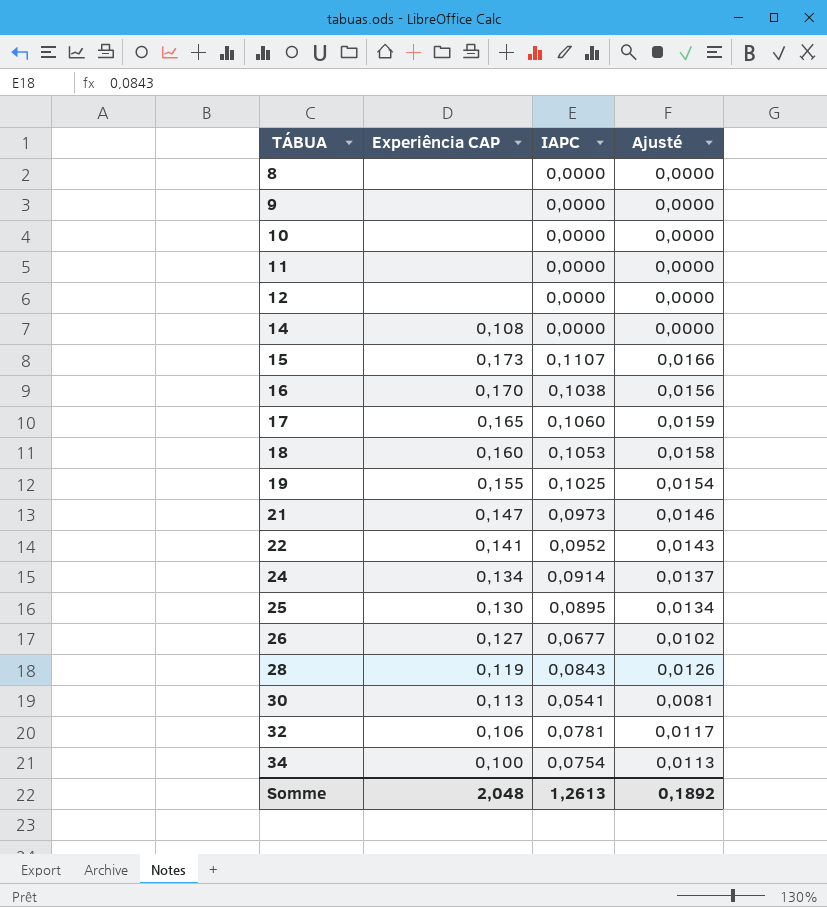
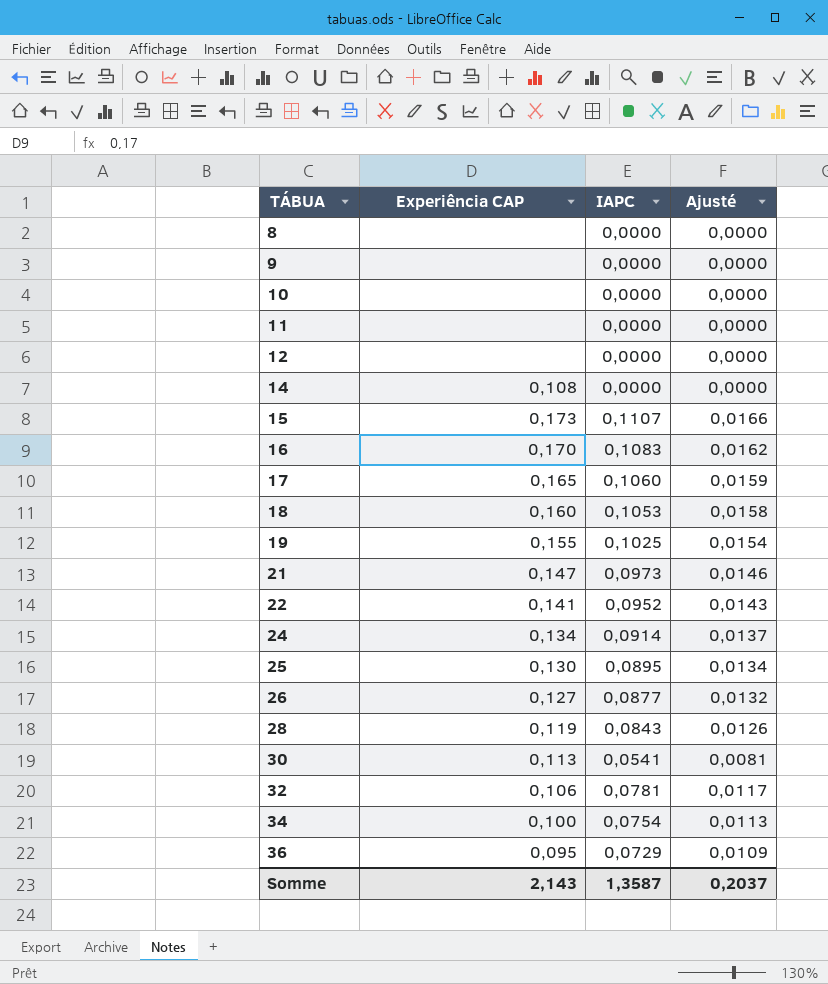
16 | IAPC: 0,1038 -> 0,1083
16 | Ajusté: 0,0156 -> 0,0162
26 | IAPC: 0,0677 -> 0,0877
26 | Ajusté: 0,0102 -> 0,0132
row 36: none -> 0,095 | 0,0729 | 0,0109
Somme | Experiência CAP: 2,048 -> 2,143
Somme | IAPC: 1,2613 -> 1,3587
Somme | Ajusté: 0,1892 -> 0,2037

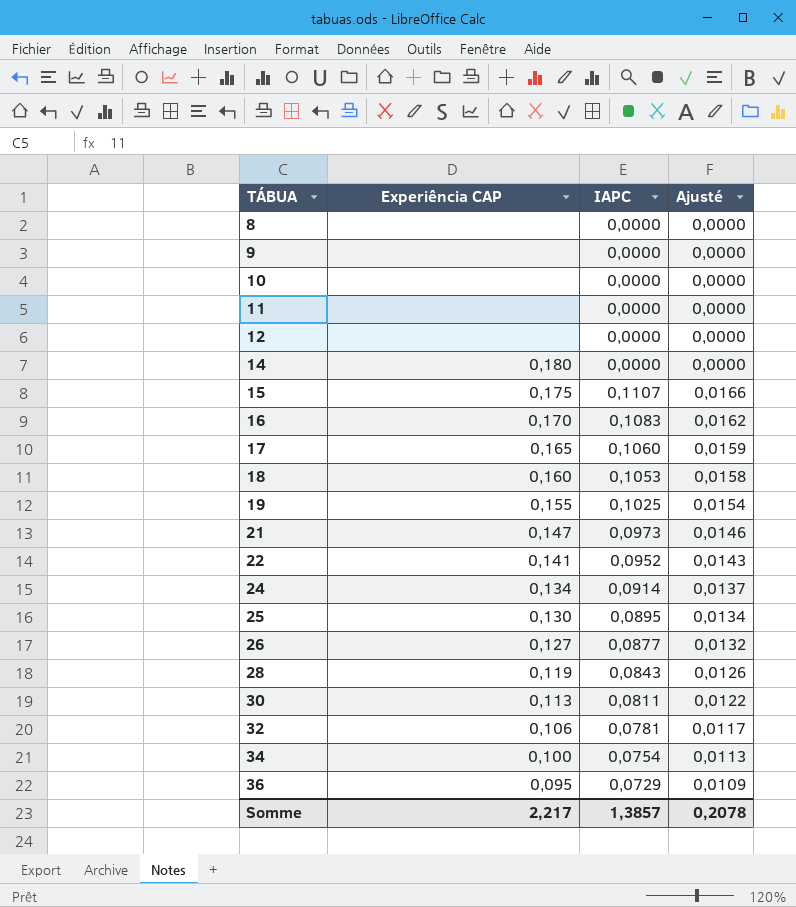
14 | Experiência CAP: 0,108 -> 0,180
15 | Experiência CAP: 0,173 -> 0,175
30 | IAPC: 0,0541 -> 0,0811
30 | Ajusté: 0,0081 -> 0,0122
Somme | Experiência CAP: 2,143 -> 2,217
Somme | IAPC: 1,3587 -> 1,3857
Somme | Ajusté: 0,2037 -> 0,2078

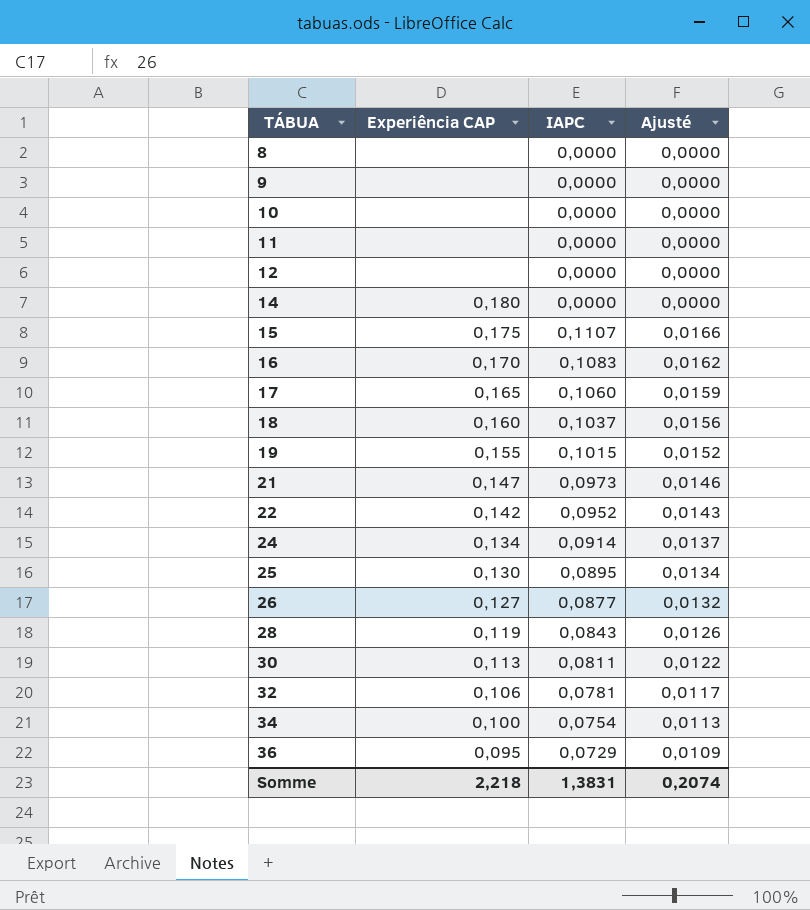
18 | IAPC: 0,1053 -> 0,1037
18 | Ajusté: 0,0158 -> 0,0156
19 | IAPC: 0,1025 -> 0,1015
19 | Ajusté: 0,0154 -> 0,0152
22 | Experiência CAP: 0,141 -> 0,142
Somme | Experiência CAP: 2,217 -> 2,218
Somme | IAPC: 1,3857 -> 1,3831
Somme | Ajusté: 0,2078 -> 0,2074

